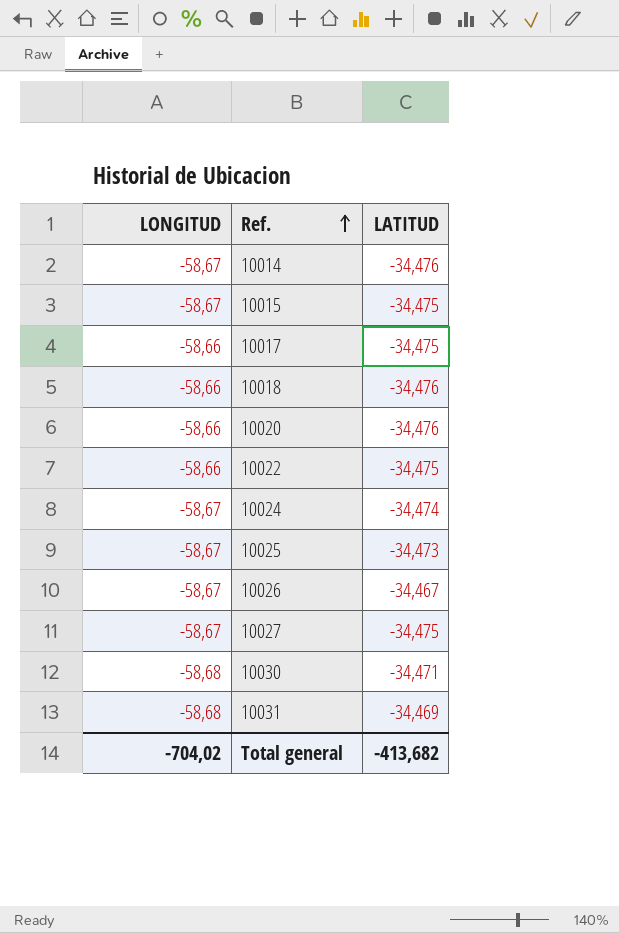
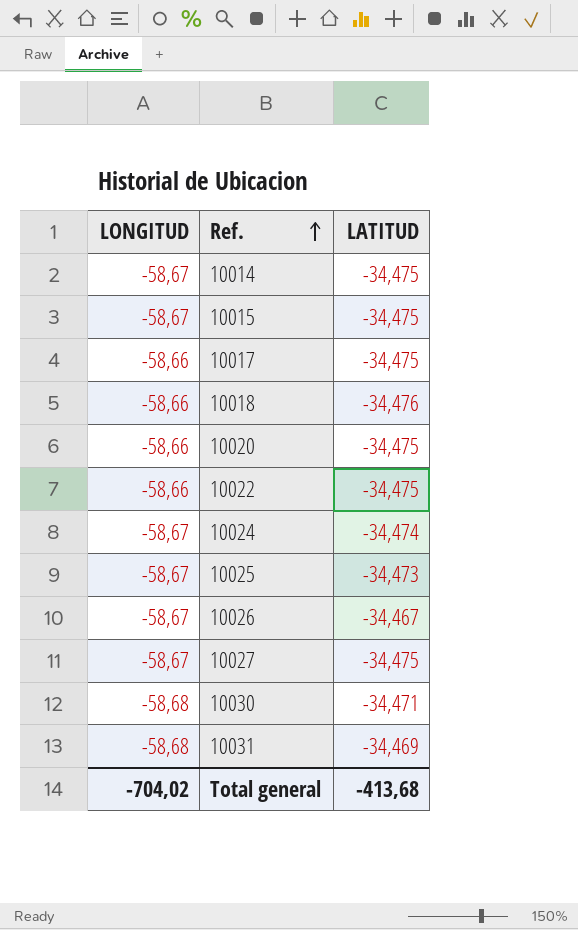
10014 | LATITUD: -34,476 -> -34,475
10020 | LATITUD: -34,476 -> -34,475
Total general | LATITUD: -413,682 -> -413,68

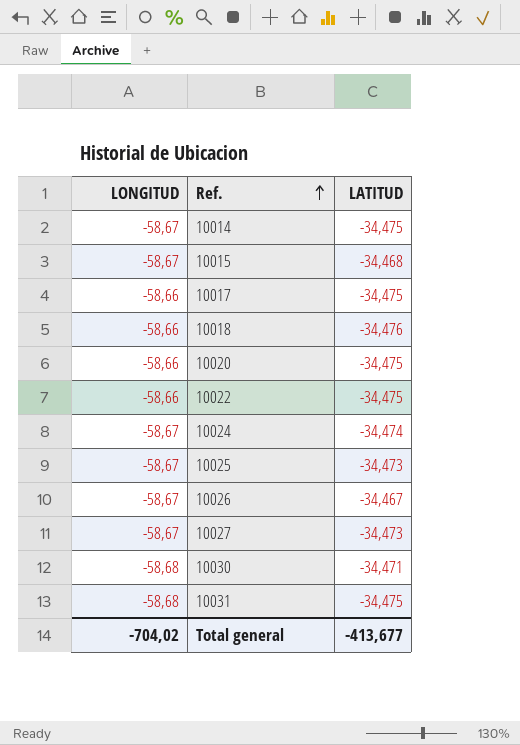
10015 | LATITUD: -34,475 -> -34,468
10027 | LATITUD: -34,475 -> -34,473
10031 | LATITUD: -34,469 -> -34,475
Total general | LATITUD: -413,68 -> -413,677

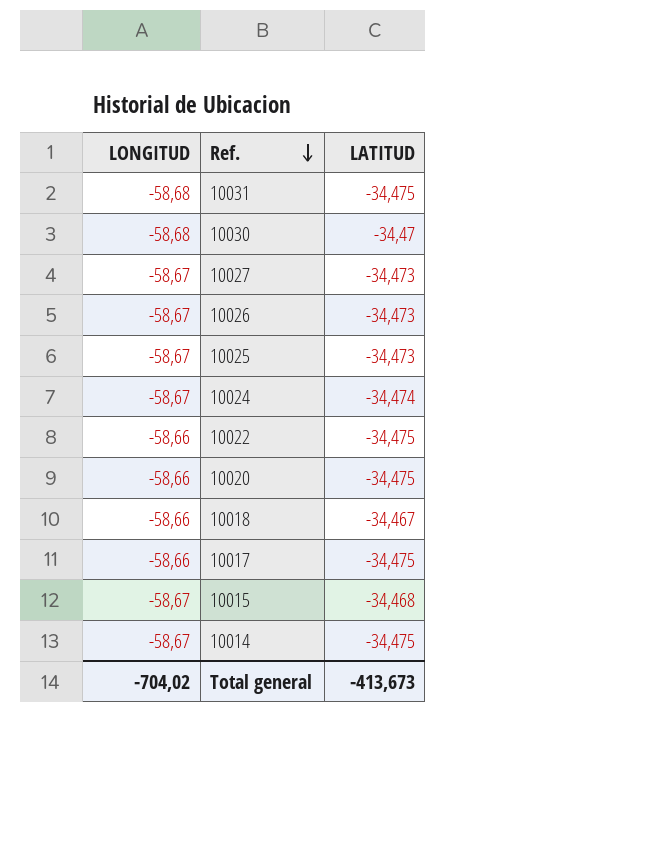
row order: Ref. ascending -> Ref. descending
10030 | LATITUD: -34,471 -> -34,47
10026 | LATITUD: -34,467 -> -34,473
10018 | LATITUD: -34,476 -> -34,467
Total general | LATITUD: -413,677 -> -413,673

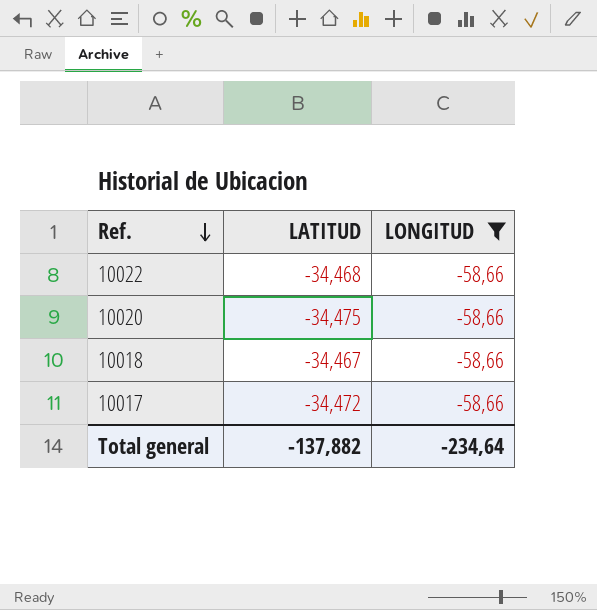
filter: none -> LONGITUD = -58,66
column LONGITUD | position: 1 -> 3
10022 | LATITUD: -34,475 -> -34,468
10017 | LATITUD: -34,475 -> -34,472
Total general | LATITUD: -413,673 -> -137,882
Total general | LONGITUD: -704,02 -> -234,64

